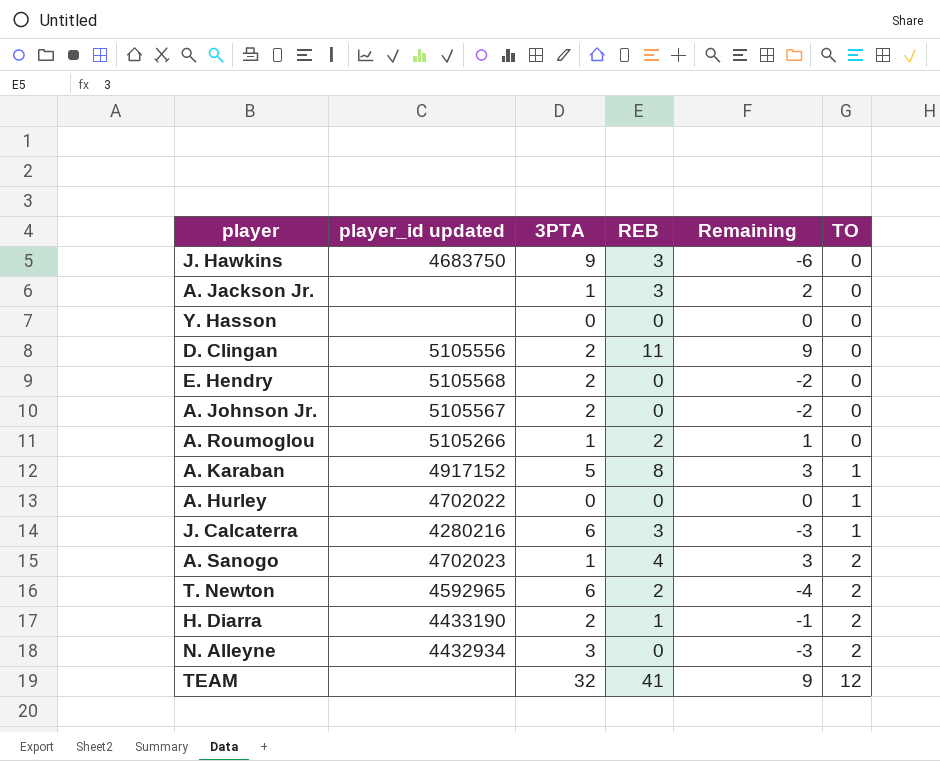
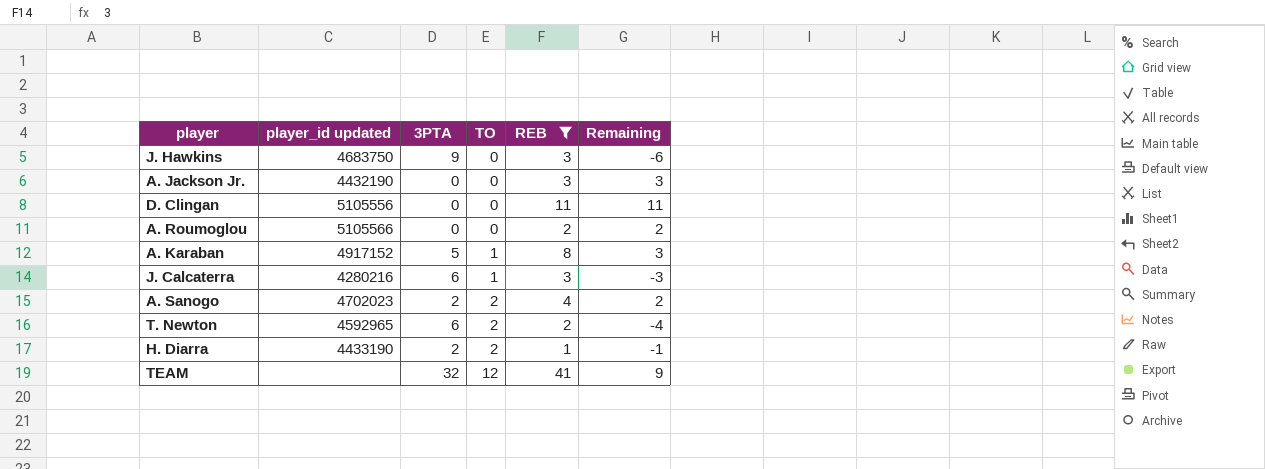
filter: none -> REB != 0
column TO | position: 6 -> 4
A. Jackson Jr. | player_id updated: none -> 4432190
A. Jackson Jr. | 3PTA: 1 -> 0
A. Jackson Jr. | Remaining: 2 -> 3
D. Clingan | 3PTA: 2 -> 0
D. Clingan | Remaining: 9 -> 11
A. Roumoglou | player_id updated: 5105266 -> 5105566
A. Roumoglou | 3PTA: 1 -> 0
A. Roumoglou | Remaining: 1 -> 2
A. Sanogo | 3PTA: 1 -> 2
A. Sanogo | Remaining: 3 -> 2

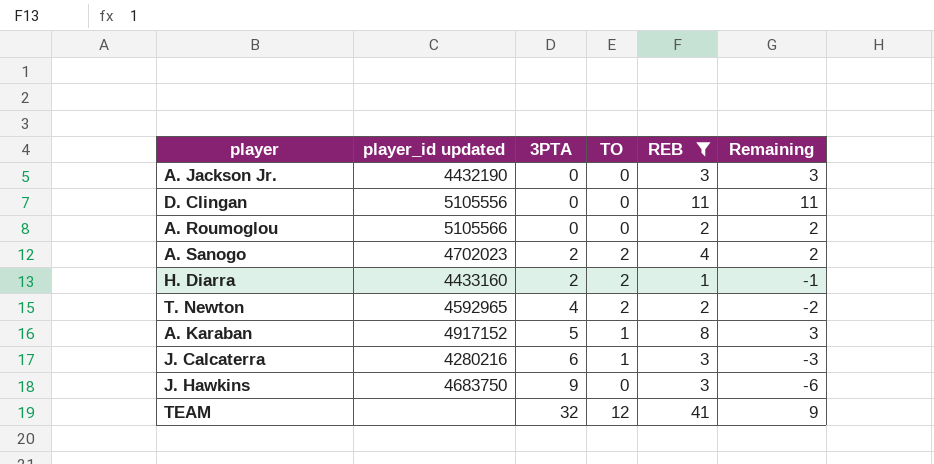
row order: TO ascending -> 3PTA ascending
H. Diarra | player_id updated: 4433190 -> 4433160
T. Newton | 3PTA: 6 -> 4
T. Newton | Remaining: -4 -> -2

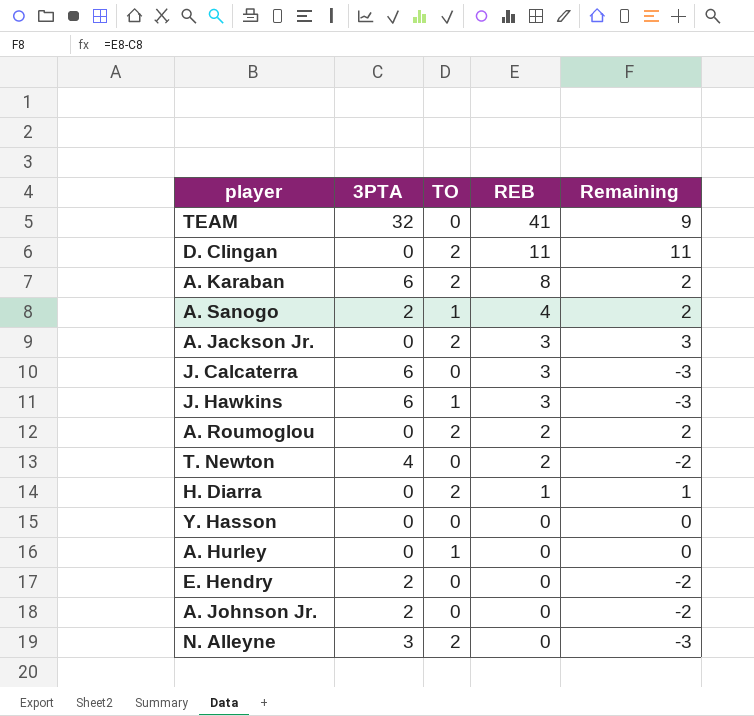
filter: REB != 0 -> none
row order: 3PTA ascending -> REB descending
column player_id updated | position: 2 -> none
TEAM | TO: 12 -> 0
D. Clingan | TO: 0 -> 2
A. Karaban | 3PTA: 5 -> 6
A. Karaban | TO: 1 -> 2
A. Karaban | Remaining: 3 -> 2
A. Sanogo | TO: 2 -> 1
A. Jackson Jr. | TO: 0 -> 2
J. Calcaterra | TO: 1 -> 0
J. Hawkins | 3PTA: 9 -> 6
J. Hawkins | TO: 0 -> 1
J. Hawkins | Remaining: -6 -> -3
A. Roumoglou | TO: 0 -> 2
T. Newton | TO: 2 -> 0
H. Diarra | 3PTA: 2 -> 0
H. Diarra | Remaining: -1 -> 1

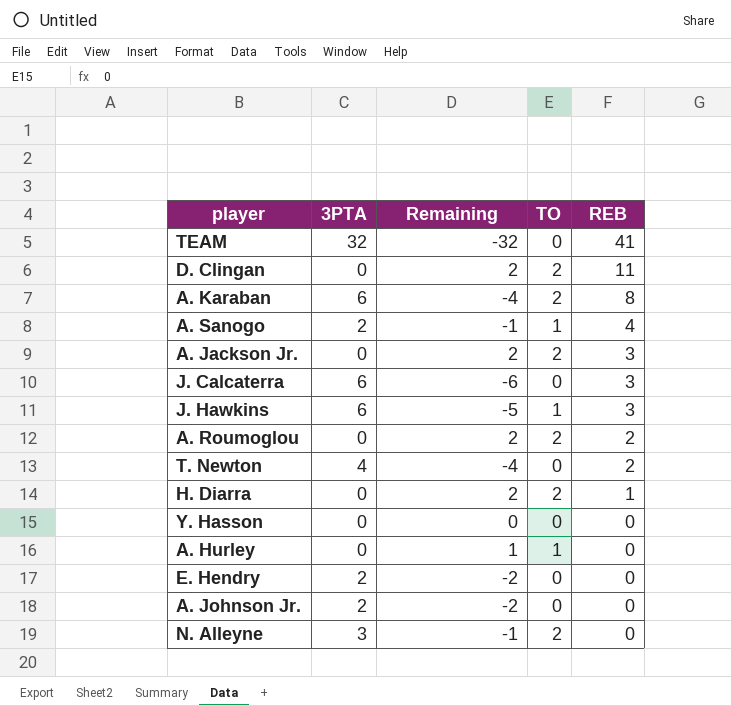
column Remaining | formula: [REB] - [3PTA] -> [TO] - [3PTA]
column Remaining | position: 5 -> 3

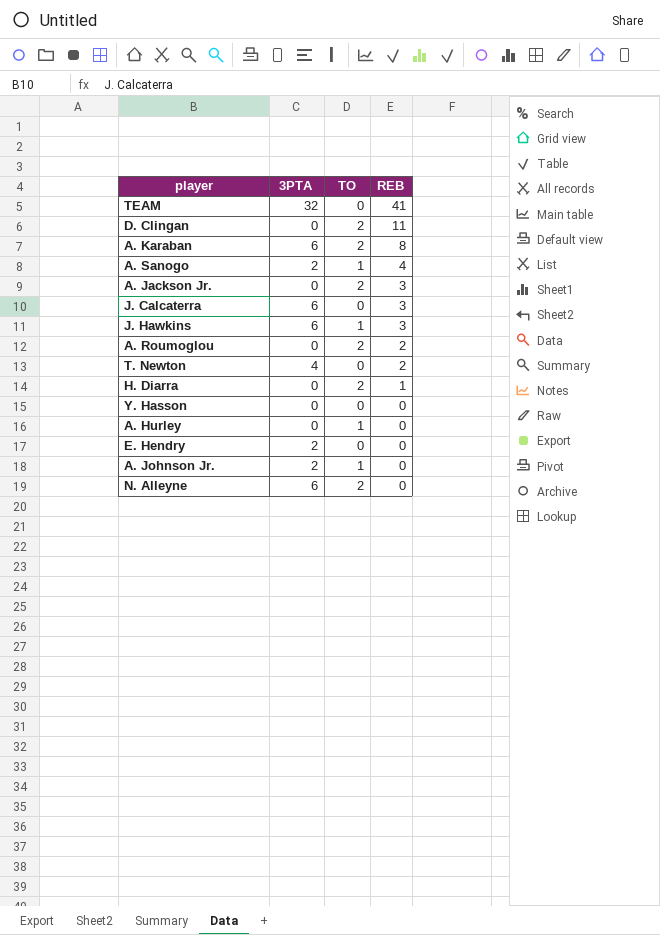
column Remaining | formula: [TO] - [3PTA] -> none
A. Johnson Jr. | TO: 0 -> 1
N. Alleyne | 3PTA: 3 -> 6

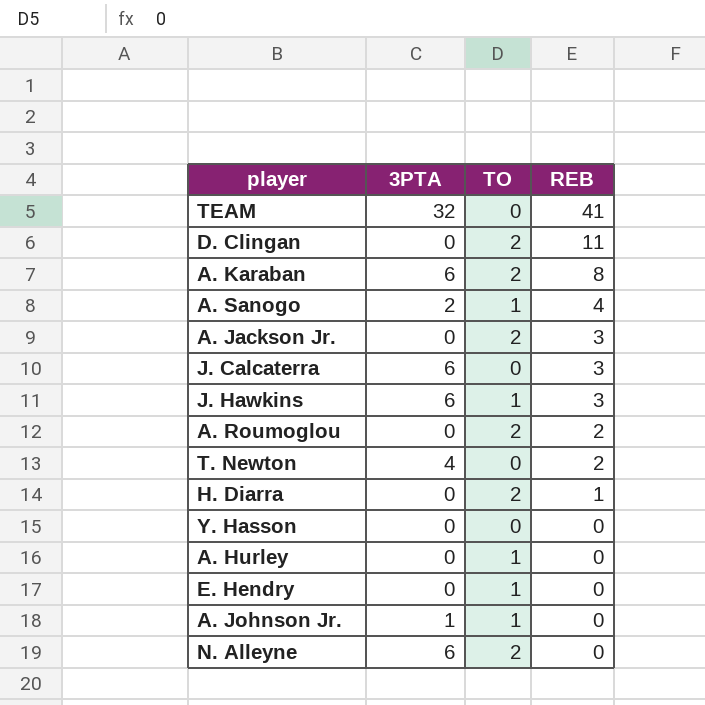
E. Hendry | 3PTA: 2 -> 0
E. Hendry | TO: 0 -> 1
A. Johnson Jr. | 3PTA: 2 -> 1

